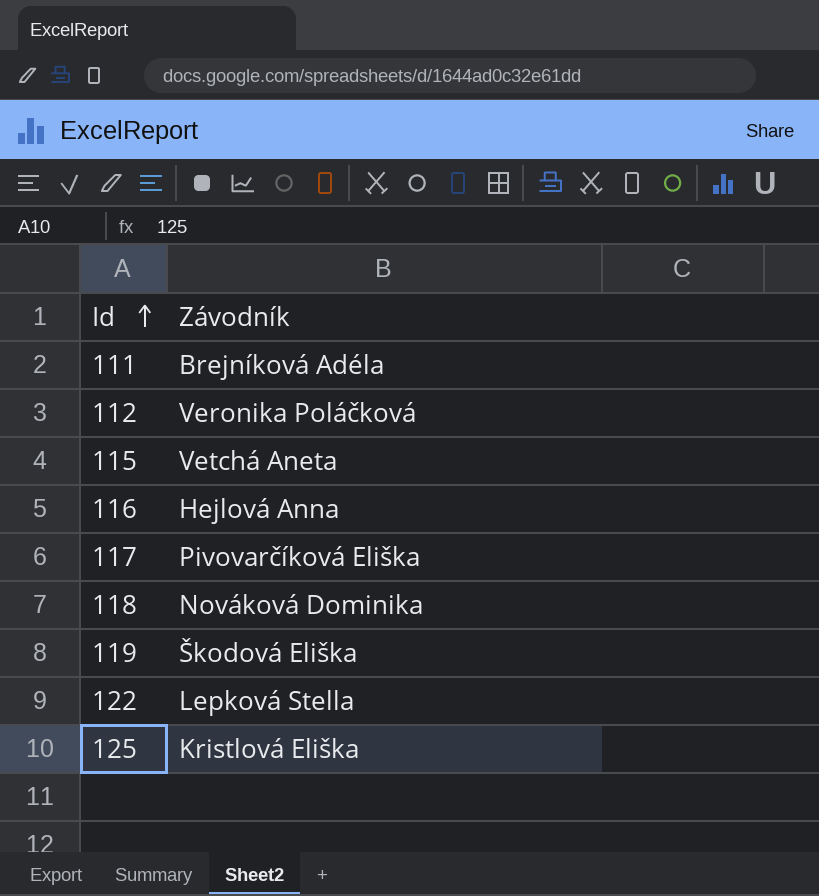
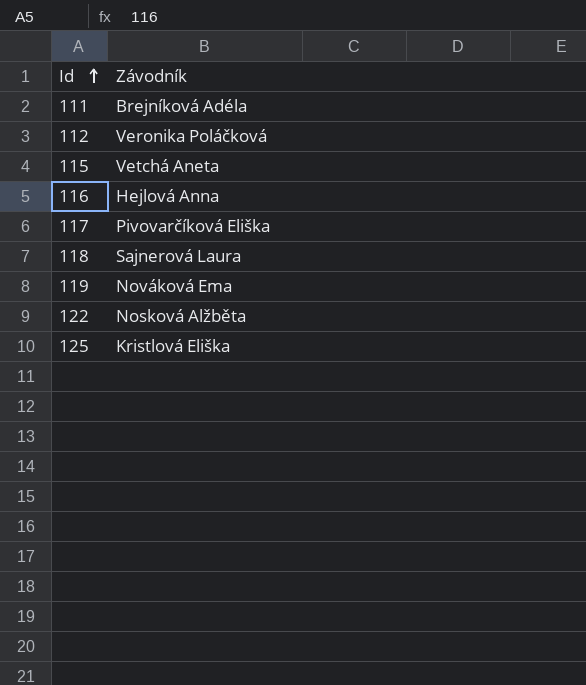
118 | Závodník: Nováková Dominika -> Sajnerová Laura
119 | Závodník: Škodová Eliška -> Nováková Ema
122 | Závodník: Lepková Stella -> Nosková Alžběta

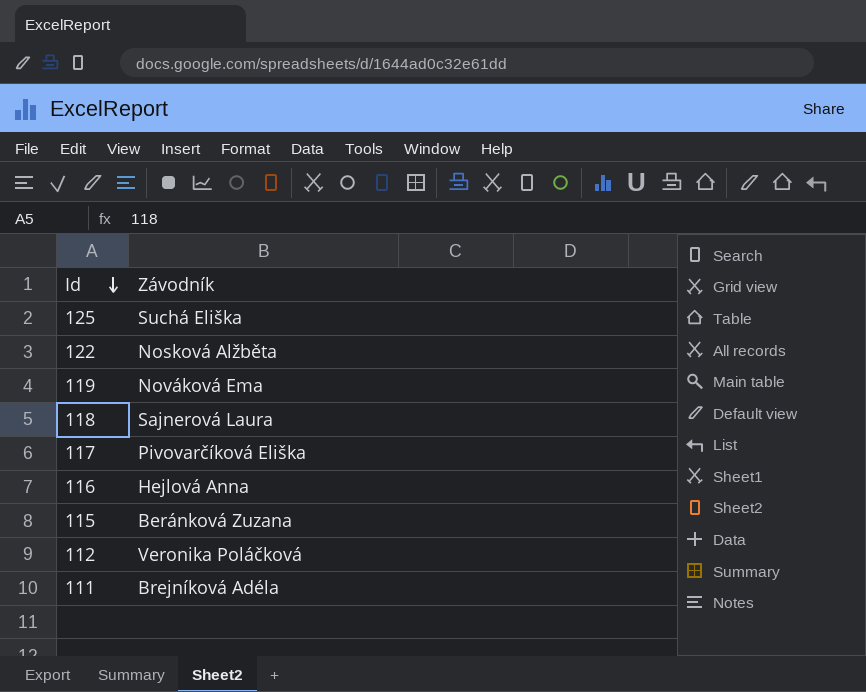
row order: Id ascending -> Id descending
125 | Závodník: Kristlová Eliška -> Suchá Eliška
115 | Závodník: Vetchá Aneta -> Beránková Zuzana

